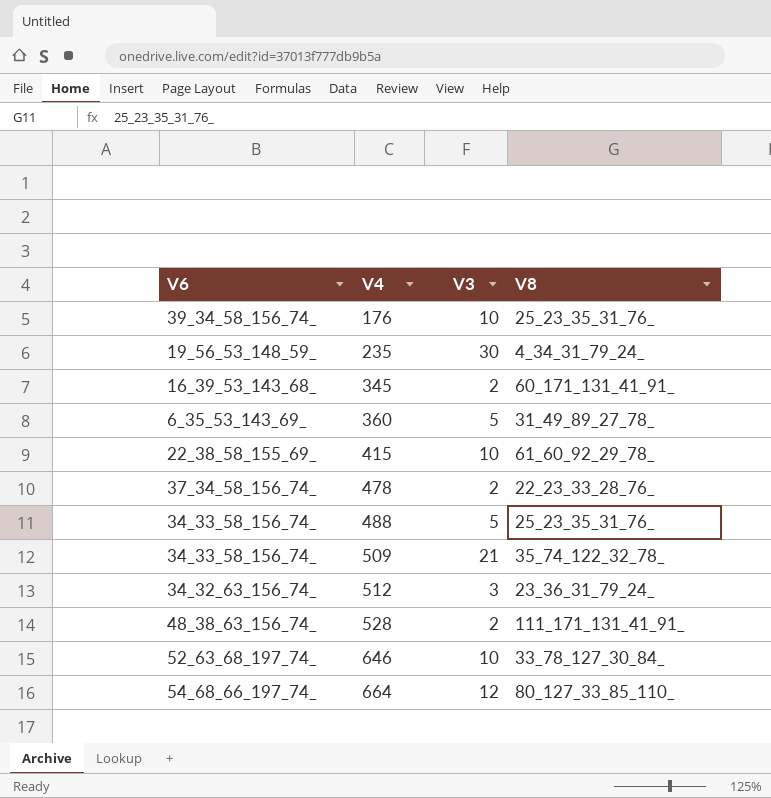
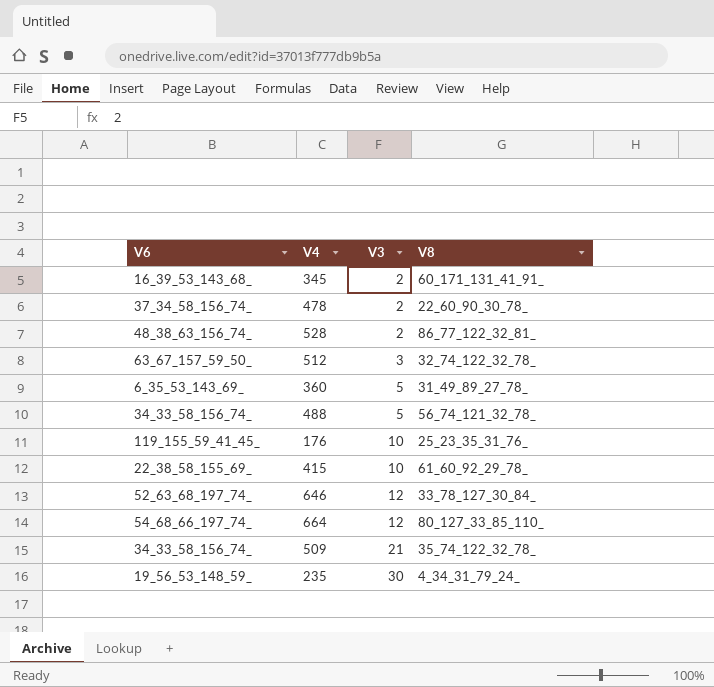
row order: V4 ascending -> V3 ascending
478 | V8: 22_23_33_28_76_ -> 22_60_90_30_78_
528 | V8: 111_171_131_41_91_ -> 86_77_122_32_81_
512 | V6: 34_32_63_156_74_ -> 63_67_157_59_50_
512 | V8: 23_36_31_79_24_ -> 32_74_122_32_78_
488 | V8: 25_23_35_31_76_ -> 56_74_121_32_78_
176 | V6: 39_34_58_156_74_ -> 119_155_59_41_45_
646 | V3: 10 -> 12

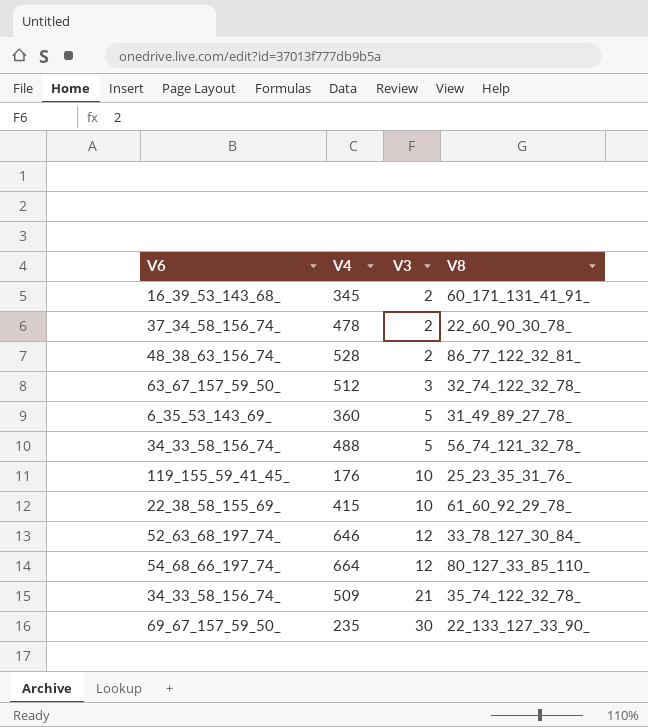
235 | V6: 19_56_53_148_59_ -> 69_67_157_59_50_
235 | V8: 4_34_31_79_24_ -> 22_133_127_33_90_

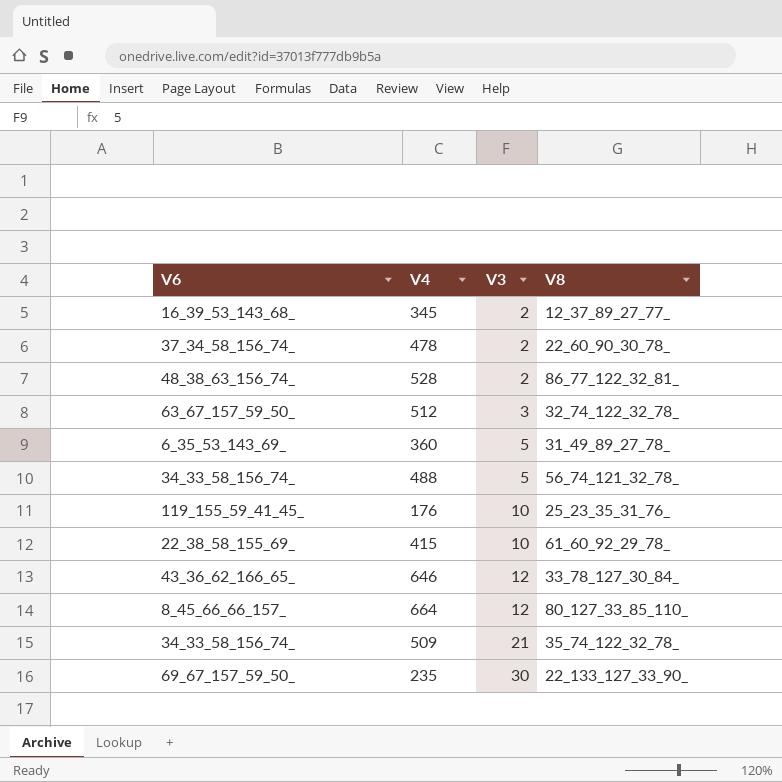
345 | V8: 60_171_131_41_91_ -> 12_37_89_27_77_
646 | V6: 52_63_68_197_74_ -> 43_36_62_166_65_
664 | V6: 54_68_66_197_74_ -> 8_45_66_66_157_

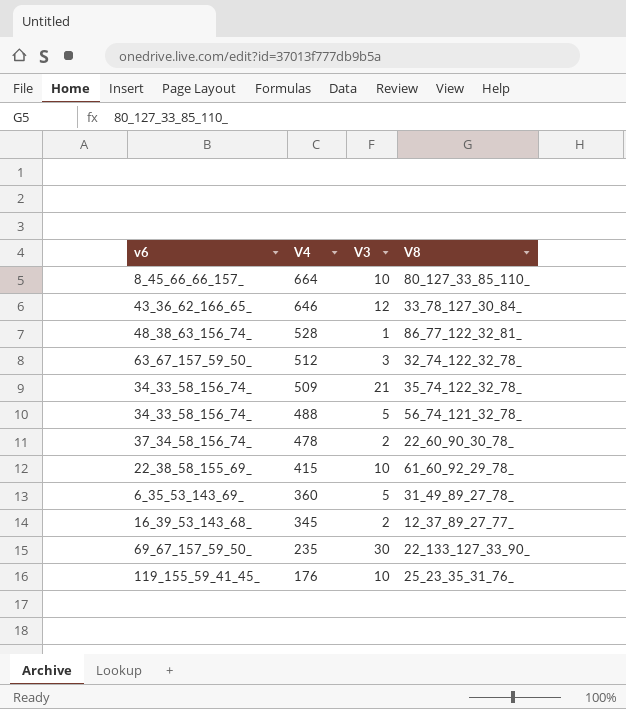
row order: V3 ascending -> V4 descending
column name: V6 -> v6
664 | V3: 12 -> 10
528 | V3: 2 -> 1

